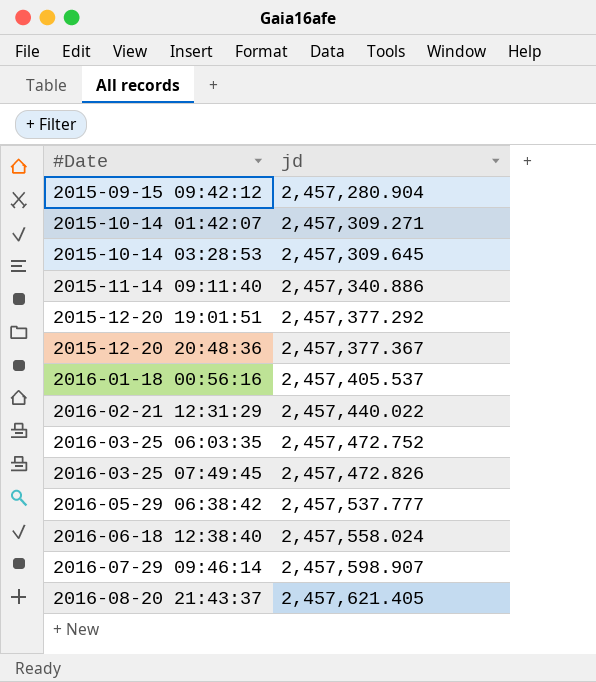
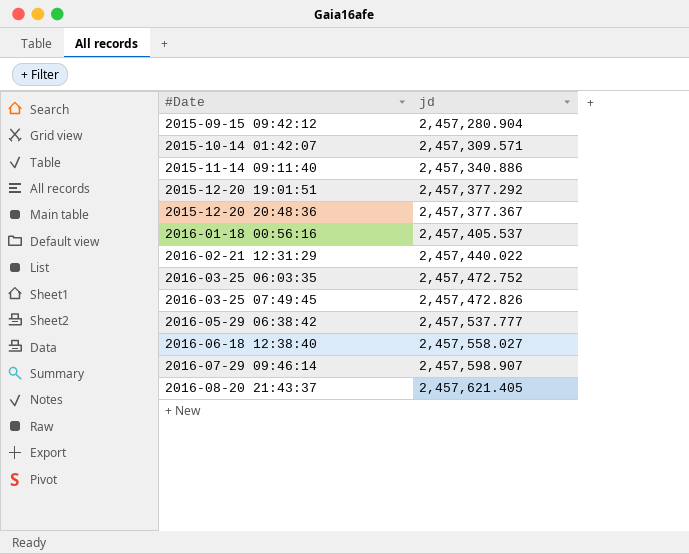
row 2015-10-14 03:28:53: 2,457,309.645 -> none
2015-10-14 01:42:07 | jd: 2,457,309.271 -> 2,457,309.571
2016-06-18 12:38:40 | jd: 2,457,558.024 -> 2,457,558.027

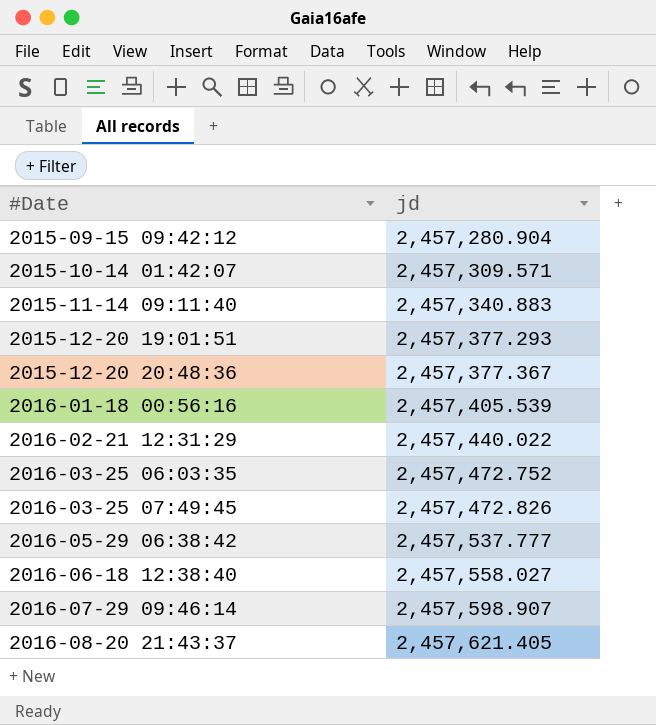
2015-11-14 09:11:40 | jd: 2,457,340.886 -> 2,457,340.883
2015-12-20 19:01:51 | jd: 2,457,377.292 -> 2,457,377.293
2016-01-18 00:56:16 | jd: 2,457,405.537 -> 2,457,405.539

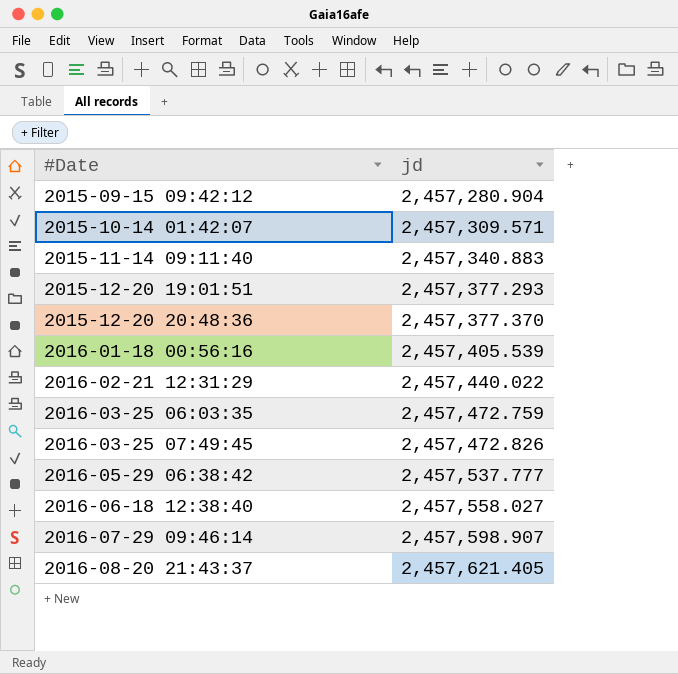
2015-12-20 20:48:36 | jd: 2,457,377.367 -> 2,457,377.370
2016-03-25 06:03:35 | jd: 2,457,472.752 -> 2,457,472.759

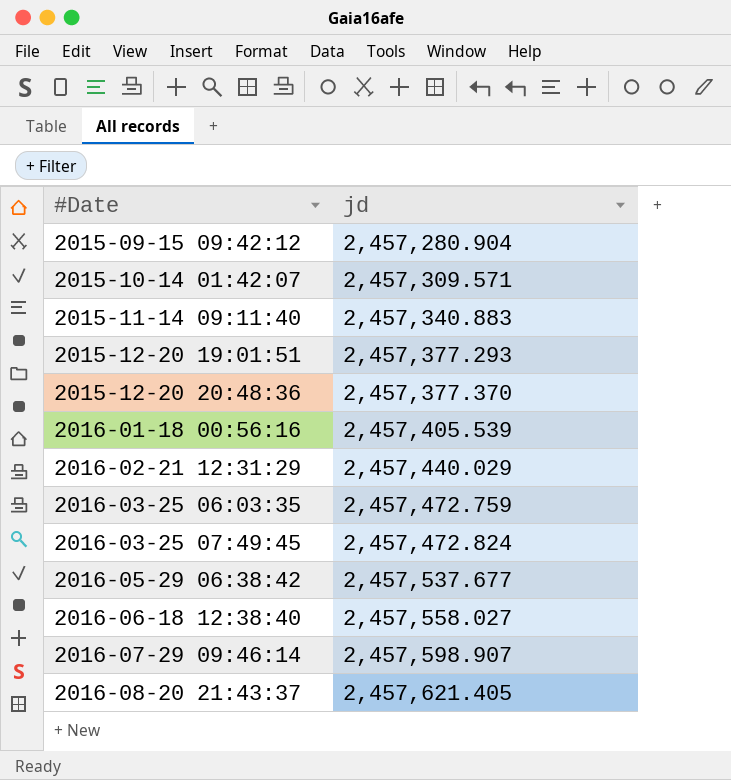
2016-02-21 12:31:29 | jd: 2,457,440.022 -> 2,457,440.029
2016-03-25 07:49:45 | jd: 2,457,472.826 -> 2,457,472.824
2016-05-29 06:38:42 | jd: 2,457,537.777 -> 2,457,537.677

